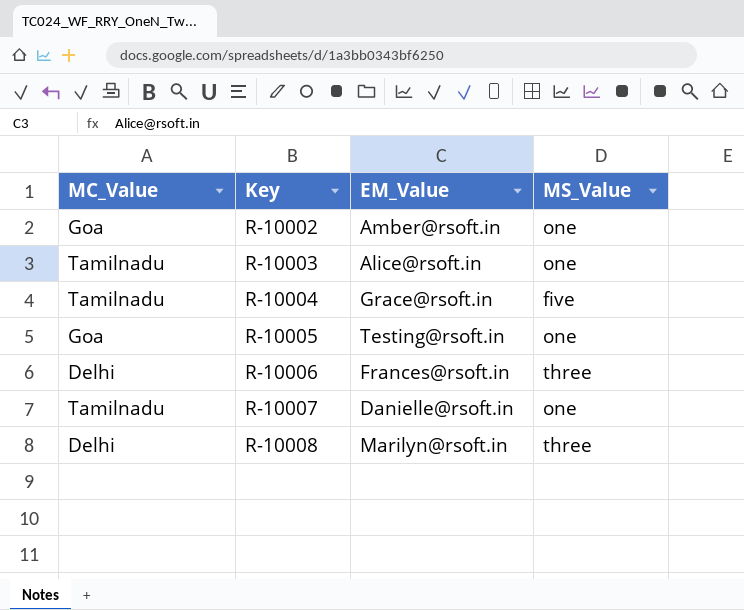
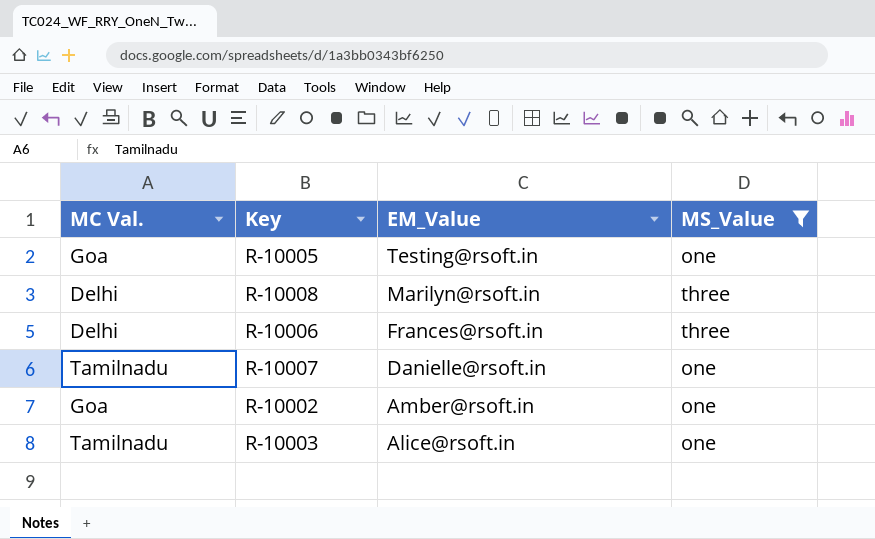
filter: none -> MS_Value != five
row order: Key ascending -> EM_Value descending
column name: MC_Value -> MC Val.

